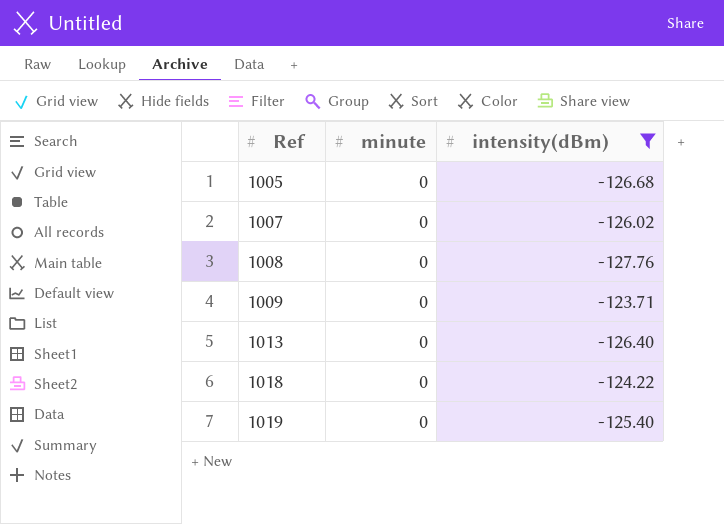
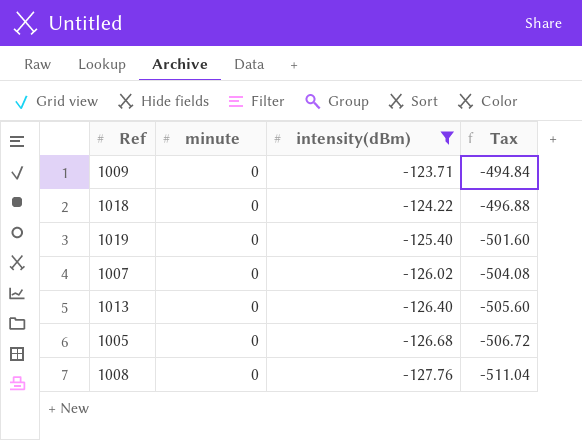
row order: Ref ascending -> intensity(dBm) descending
column Tax | formula: none -> [intensity(dBm)] * 4

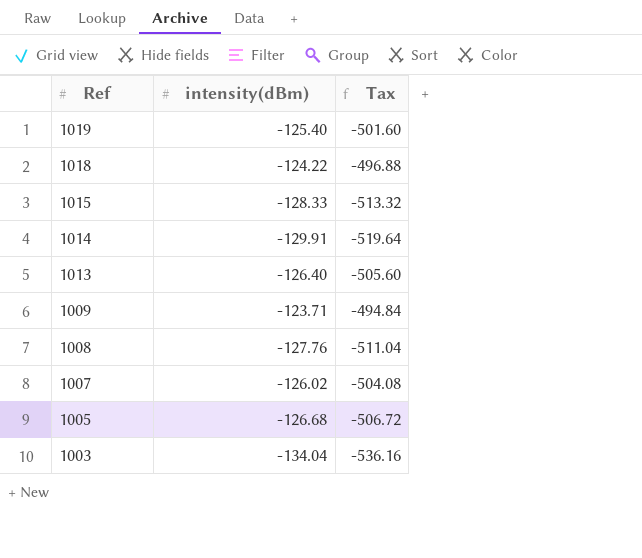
filter: intensity(dBm) >= -127.76 -> none
row order: intensity(dBm) descending -> Ref descending
column minute | position: 2 -> none

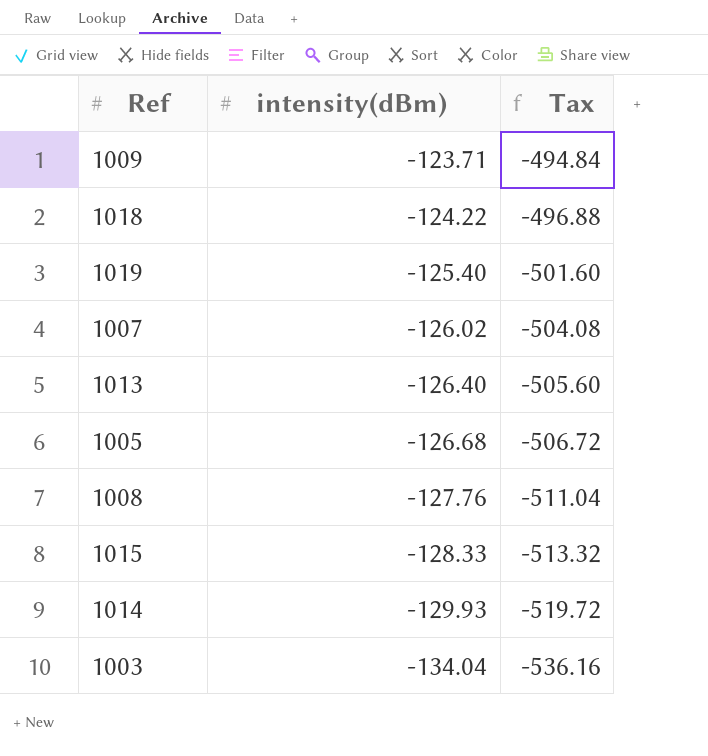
row order: Ref descending -> intensity(dBm) descending
1014 | intensity(dBm): -129.91 -> -129.93
1014 | Tax: -519.64 -> -519.72

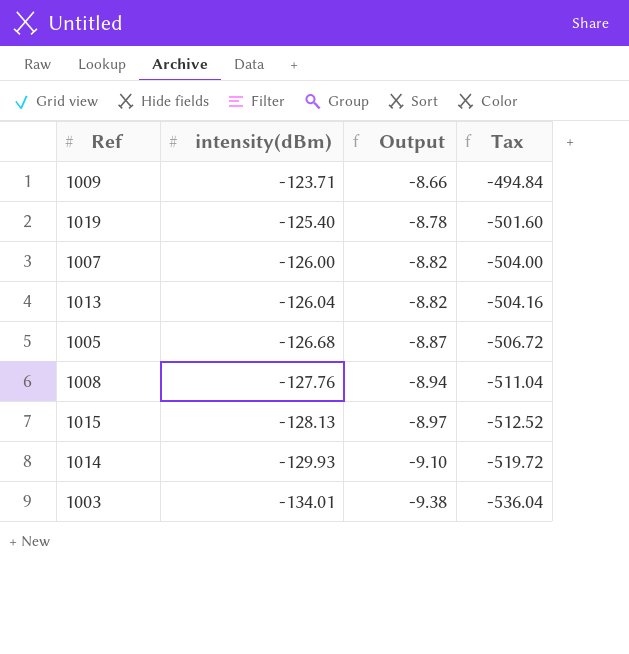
column Output | formula: none -> [intensity(dBm)] * 0.07
row 1018: -124.22 | -496.88 -> none
1007 | intensity(dBm): -126.02 -> -126.00
1007 | Tax: -504.08 -> -504.00
1013 | intensity(dBm): -126.40 -> -126.04
1013 | Tax: -505.60 -> -504.16
1015 | intensity(dBm): -128.33 -> -128.13
1015 | Tax: -513.32 -> -512.52
1003 | intensity(dBm): -134.04 -> -134.01
1003 | Tax: -536.16 -> -536.04

